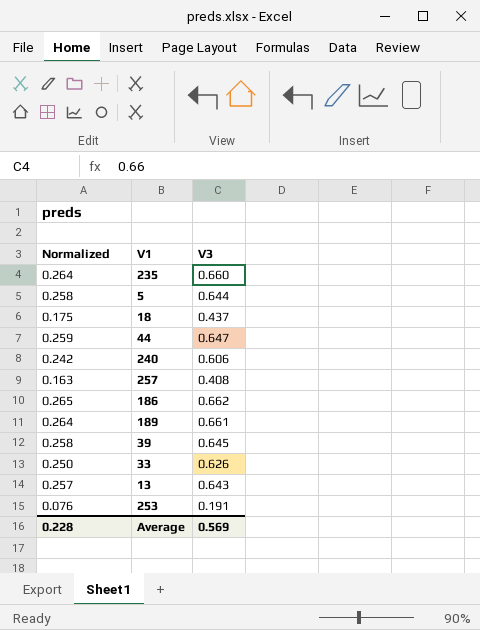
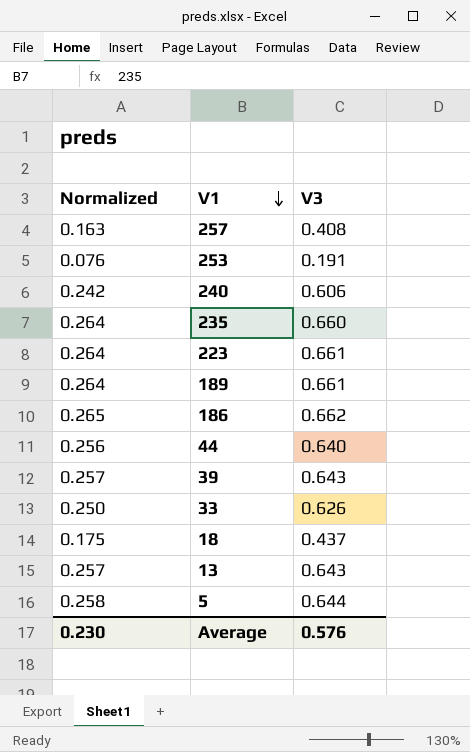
row order: none -> V1 descending
row 223: none -> 0.264 | 0.661
44 | Normalized: 0.259 -> 0.256
44 | V3: 0.647 -> 0.640
39 | Normalized: 0.258 -> 0.257
39 | V3: 0.645 -> 0.643
Average | Normalized: 0.228 -> 0.230
Average | V3: 0.569 -> 0.576

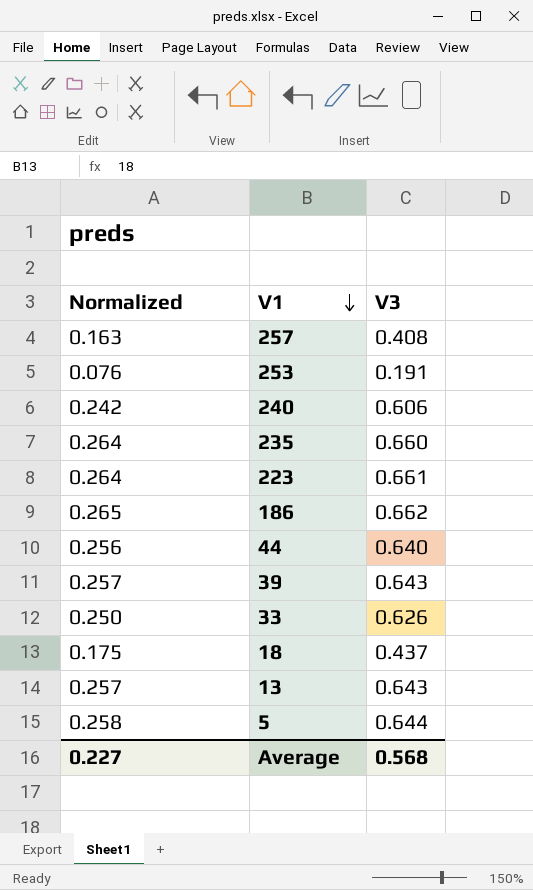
row 189: 0.264 | 0.661 -> none
Average | Normalized: 0.230 -> 0.227
Average | V3: 0.576 -> 0.568

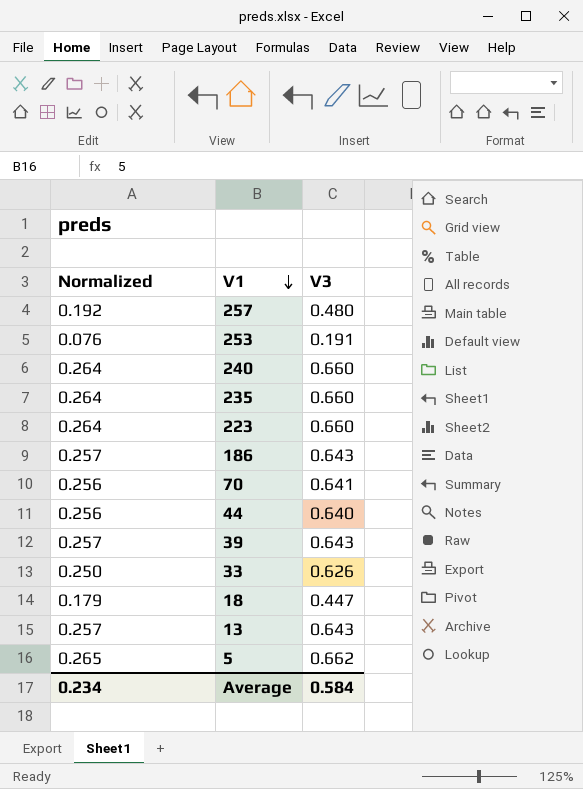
257 | Normalized: 0.163 -> 0.192
257 | V3: 0.408 -> 0.480
240 | Normalized: 0.242 -> 0.264
240 | V3: 0.606 -> 0.660
223 | V3: 0.661 -> 0.660
186 | Normalized: 0.265 -> 0.257
186 | V3: 0.662 -> 0.643
row 70: none -> 0.256 | 0.641
18 | Normalized: 0.175 -> 0.179
18 | V3: 0.437 -> 0.447
5 | Normalized: 0.258 -> 0.265
5 | V3: 0.644 -> 0.662
Average | Normalized: 0.227 -> 0.234
Average | V3: 0.568 -> 0.584

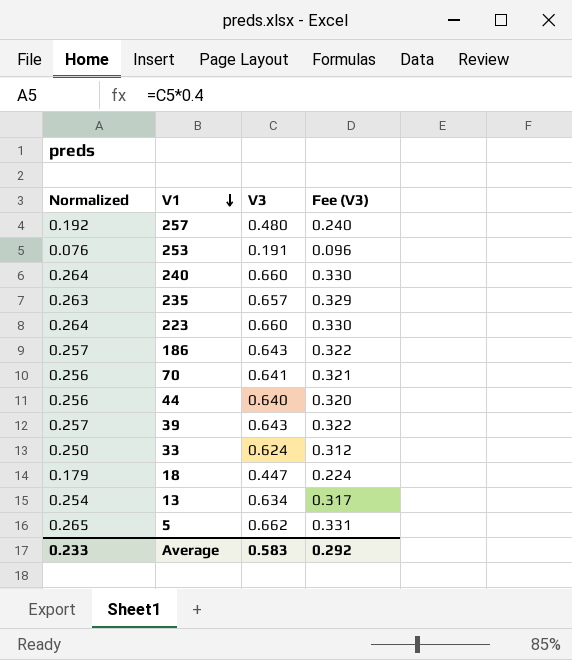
column Fee (V3) | formula: none -> [V3] * 0.5
235 | Normalized: 0.264 -> 0.263
235 | V3: 0.660 -> 0.657
33 | V3: 0.626 -> 0.624
13 | Normalized: 0.257 -> 0.254
13 | V3: 0.643 -> 0.634
Average | Normalized: 0.234 -> 0.233
Average | V3: 0.584 -> 0.583

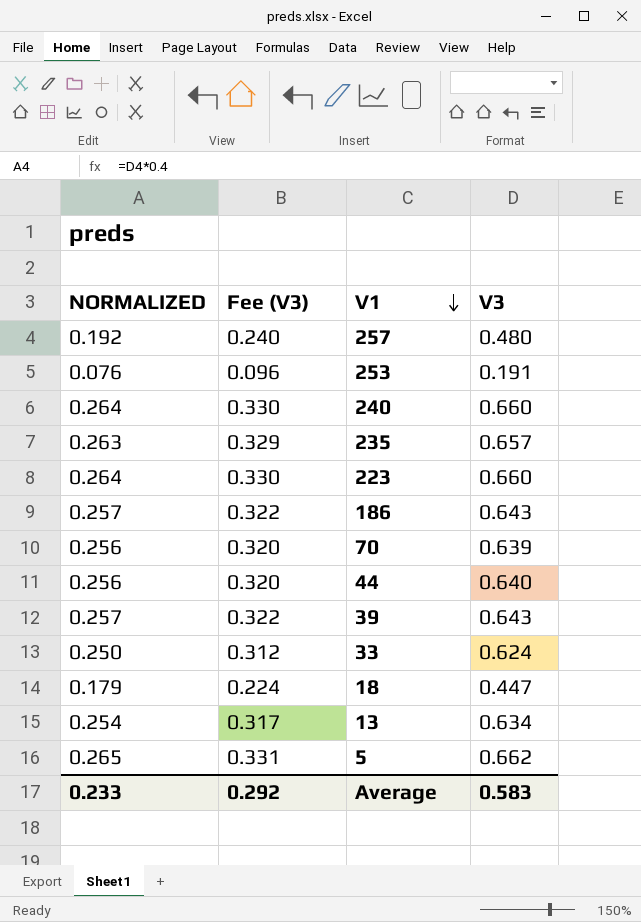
column name: Normalized -> NORMALIZED
column Fee (V3) | position: 4 -> 2
70 | Fee (V3): 0.321 -> 0.320
70 | V3: 0.641 -> 0.639

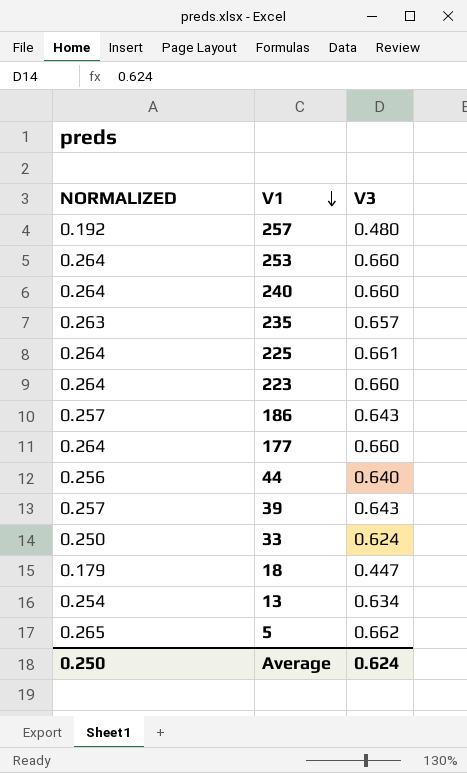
column Fee (V3) | formula: [V3] * 0.5 -> none
row 70: 0.256 | 0.320 | 0.639 -> none
253 | NORMALIZED: 0.076 -> 0.264
253 | V3: 0.191 -> 0.660
row 225: none -> 0.264 | 0.661
row 177: none -> 0.264 | 0.660
Average | NORMALIZED: 0.233 -> 0.250
Average | V3: 0.583 -> 0.624

